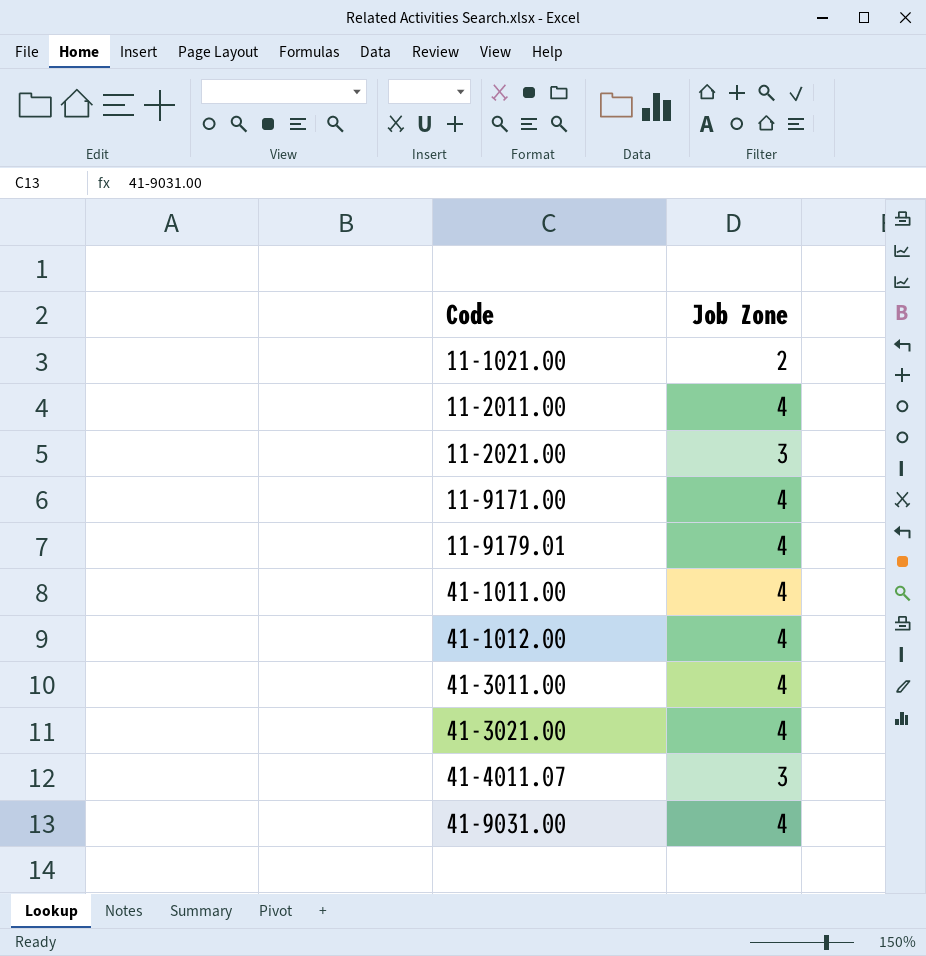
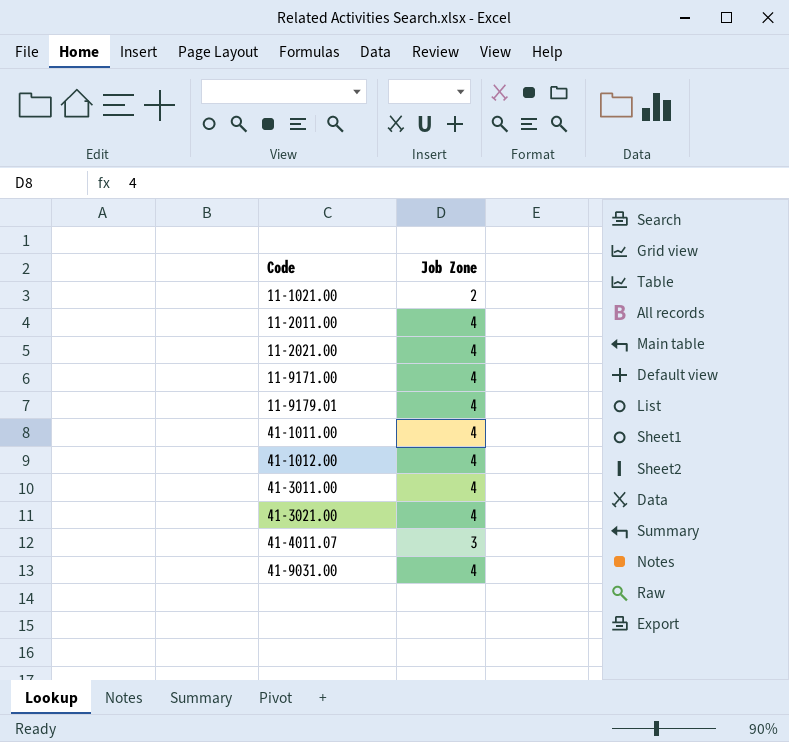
11-2021.00 | Job Zone: 3 -> 4

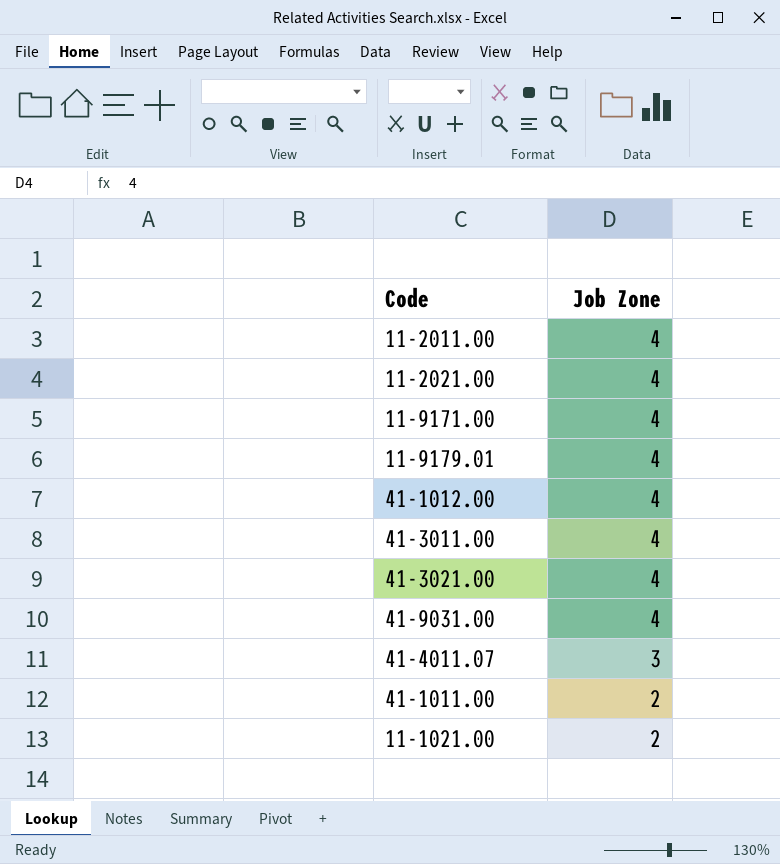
row order: Code ascending -> Job Zone descending
41-1011.00 | Job Zone: 4 -> 2

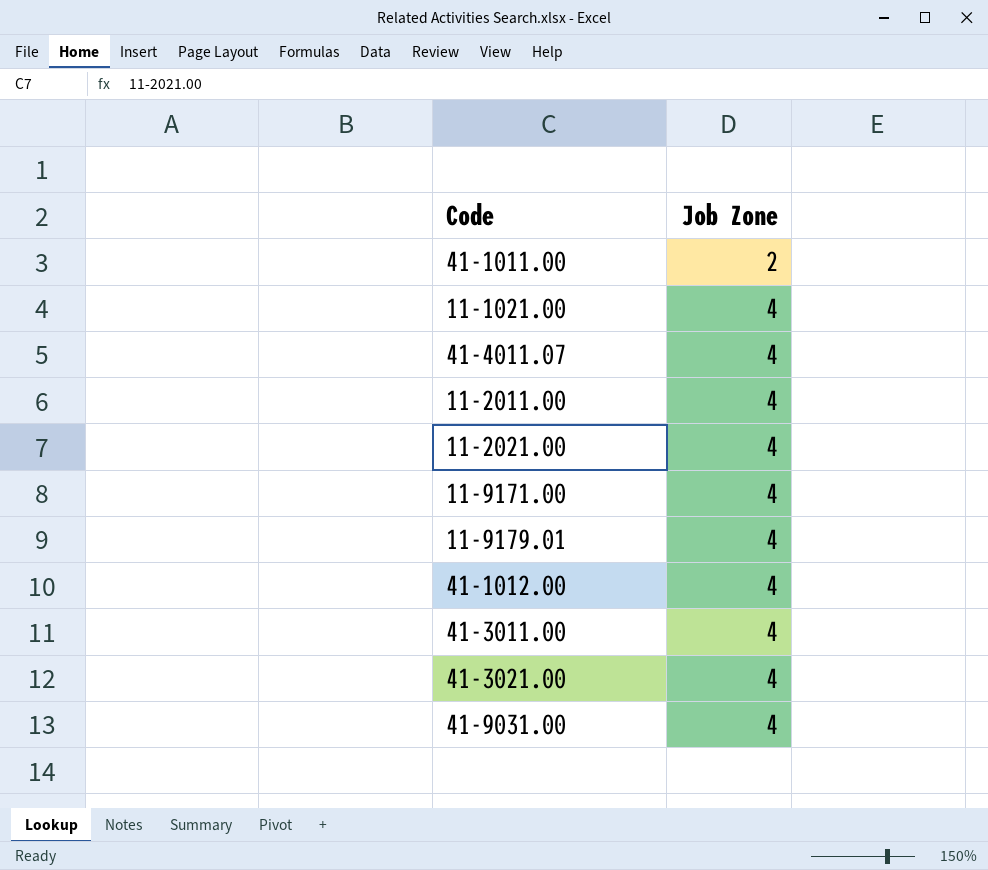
row order: Job Zone descending -> Job Zone ascending
11-1021.00 | Job Zone: 2 -> 4
41-4011.07 | Job Zone: 3 -> 4

